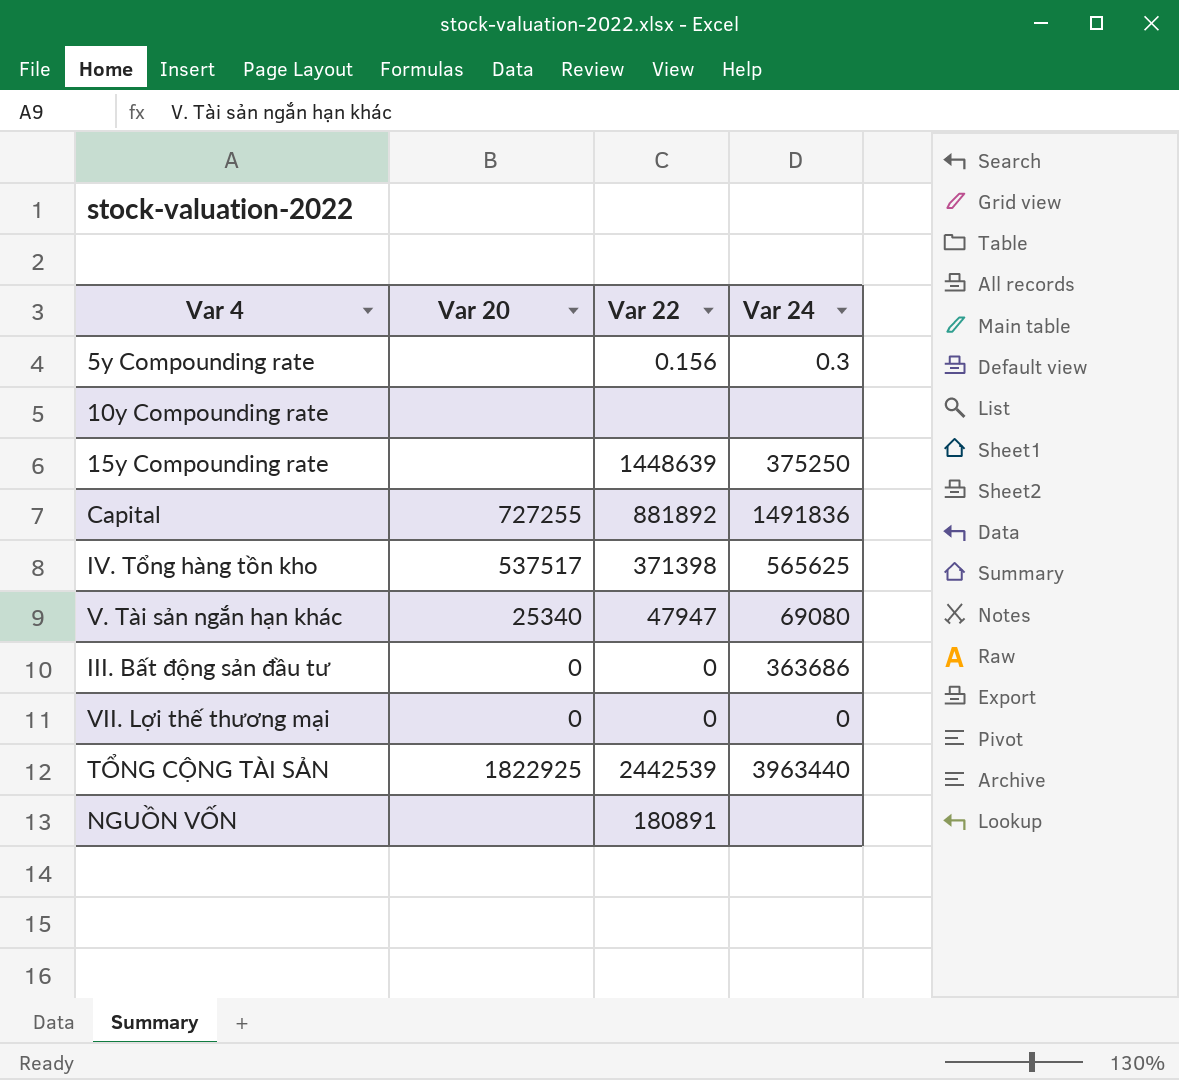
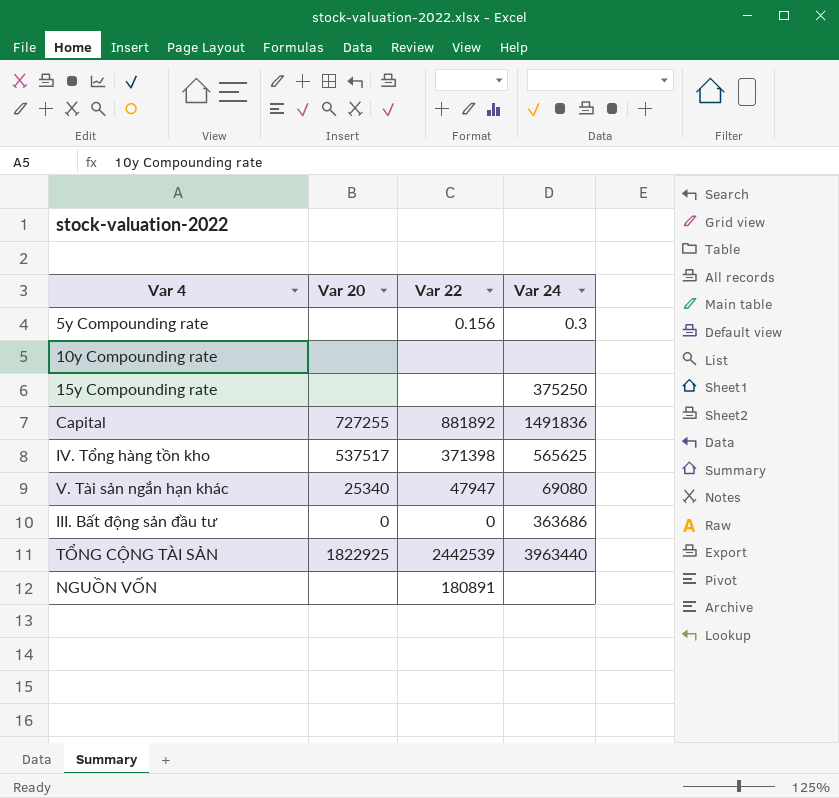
row VII. Lợi thế thương mại: 0 | 0 | 0 -> none
15y Compounding rate | Var 22: 1448639 -> none

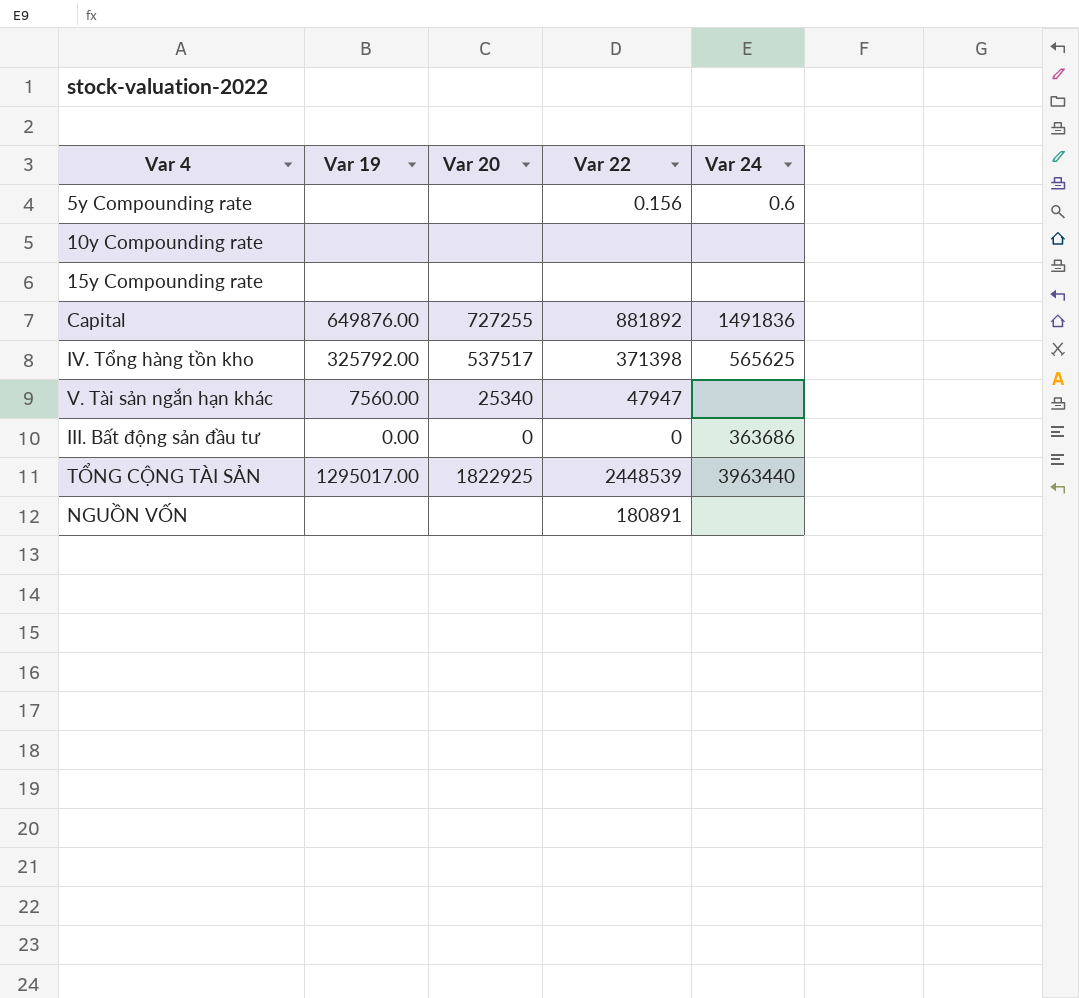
column Var 19 | position: none -> 2
5y Compounding rate | Var 24: 0.3 -> 0.6
15y Compounding rate | Var 24: 375250 -> none
V. Tài sản ngắn hạn khác | Var 24: 69080 -> none
TỔNG CỘNG TÀI SẢN | Var 22: 2442539 -> 2448539

